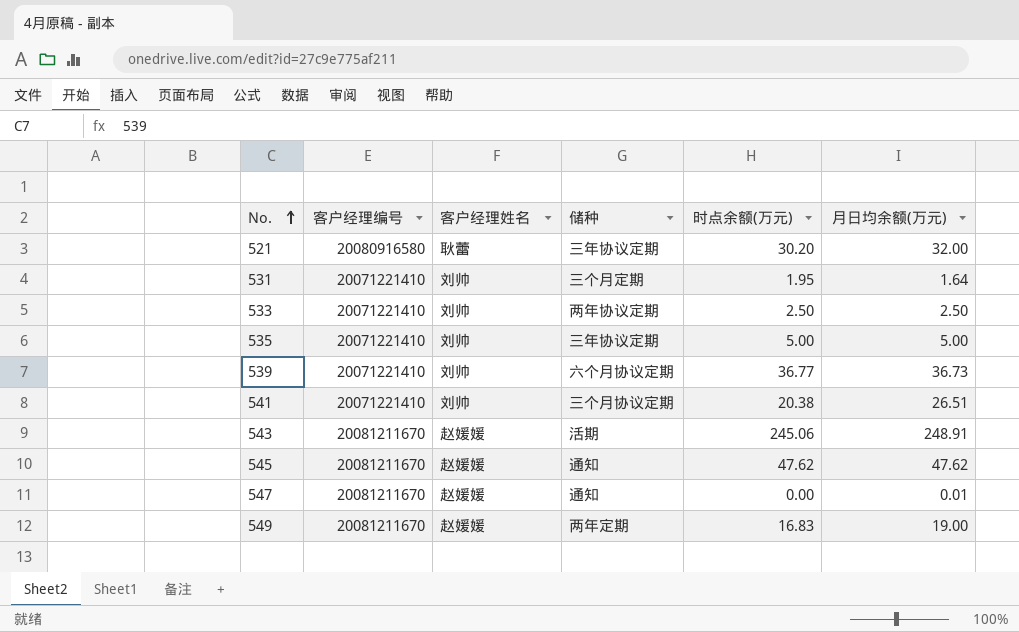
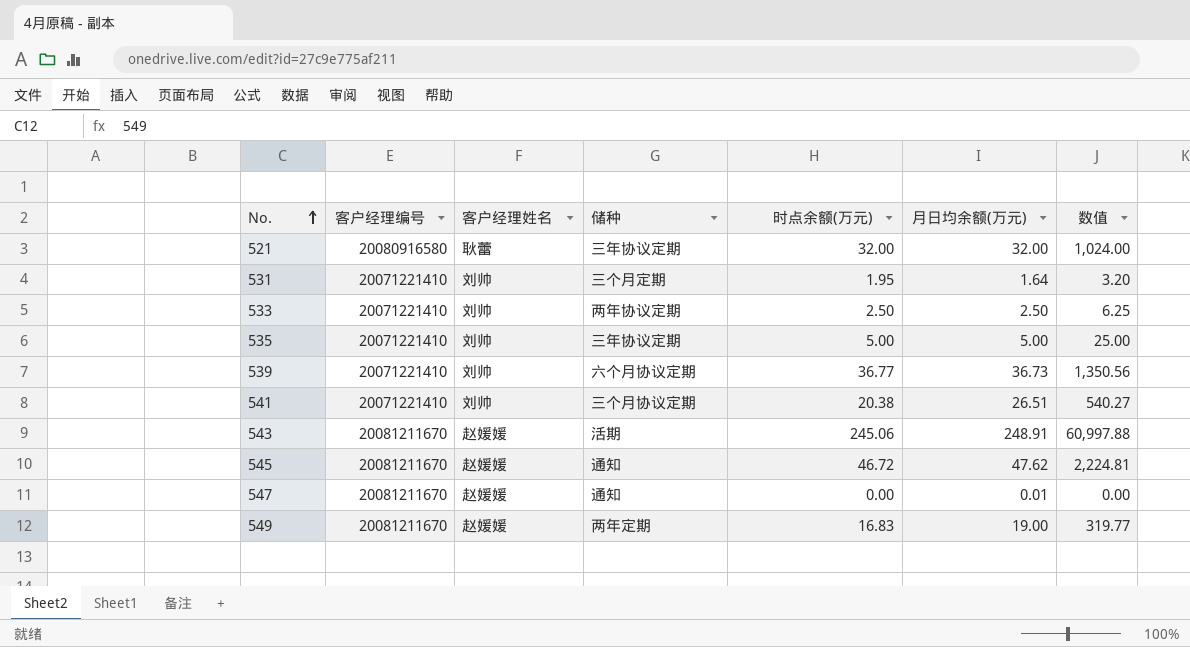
column 数值 | formula: none -> [时点余额(万元)] * [月日均余额(万元)]
521 | 时点余额(万元): 30.20 -> 32.00
545 | 时点余额(万元): 47.62 -> 46.72

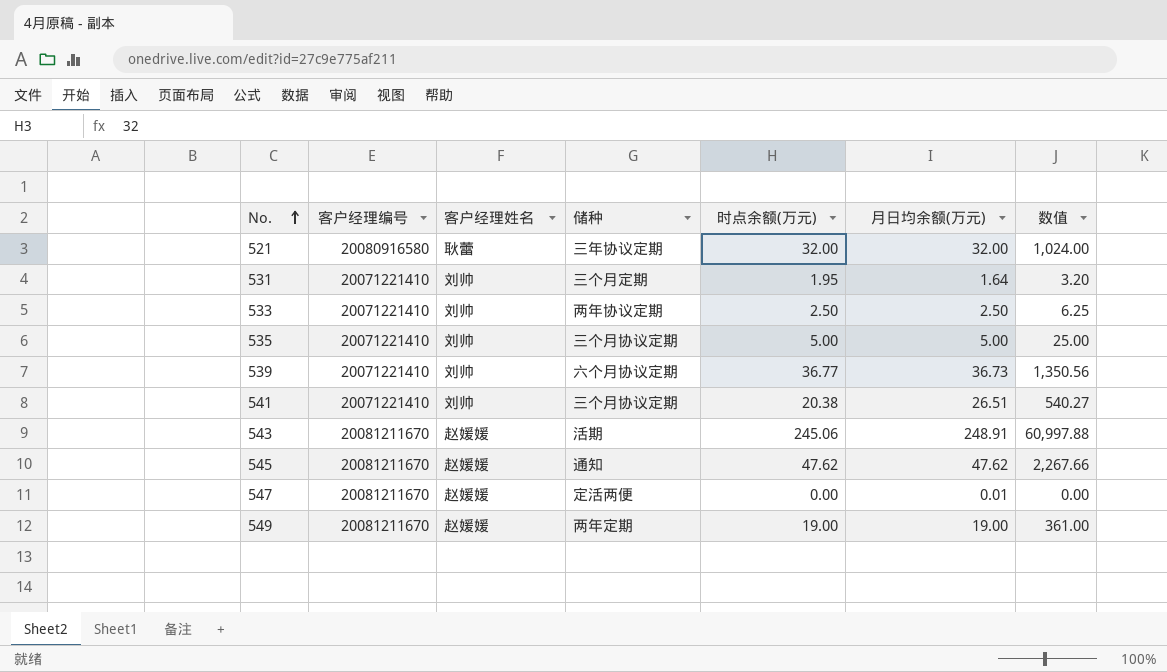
535 | 储种: 三年协议定期 -> 三个月协议定期
545 | 时点余额(万元): 46.72 -> 47.62
545 | 数值: 2,224.81 -> 2,267.66
547 | 储种: 通知 -> 定活两便
549 | 时点余额(万元): 16.83 -> 19.00
549 | 数值: 319.77 -> 361.00

